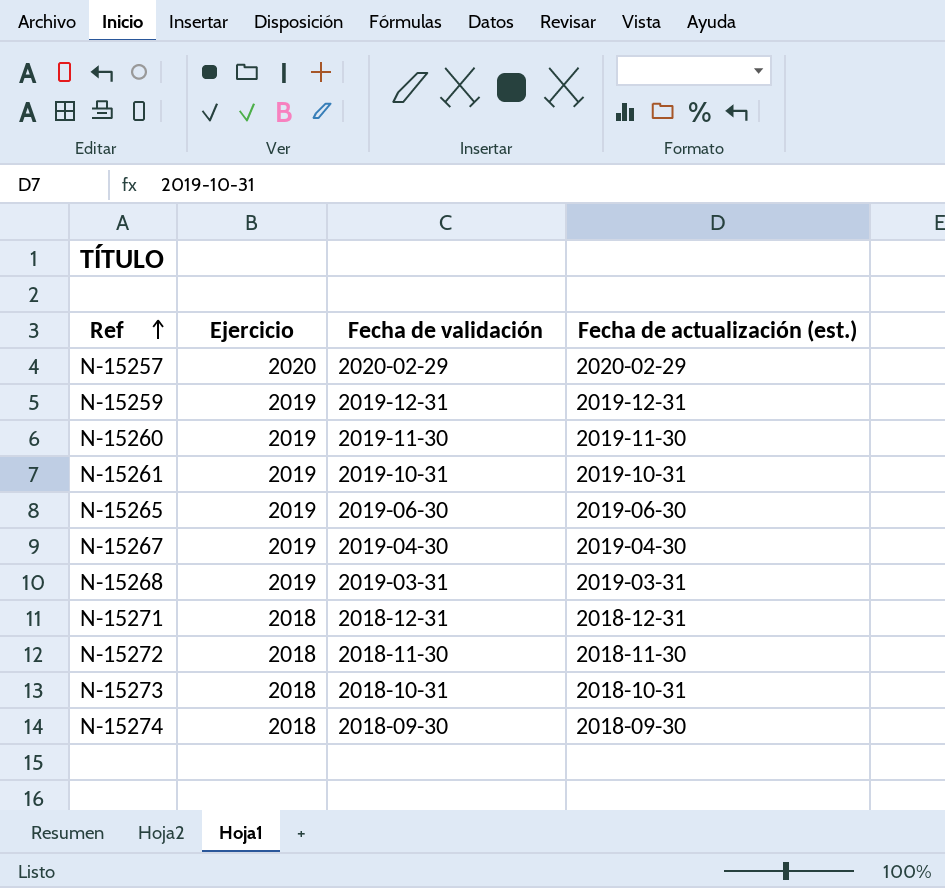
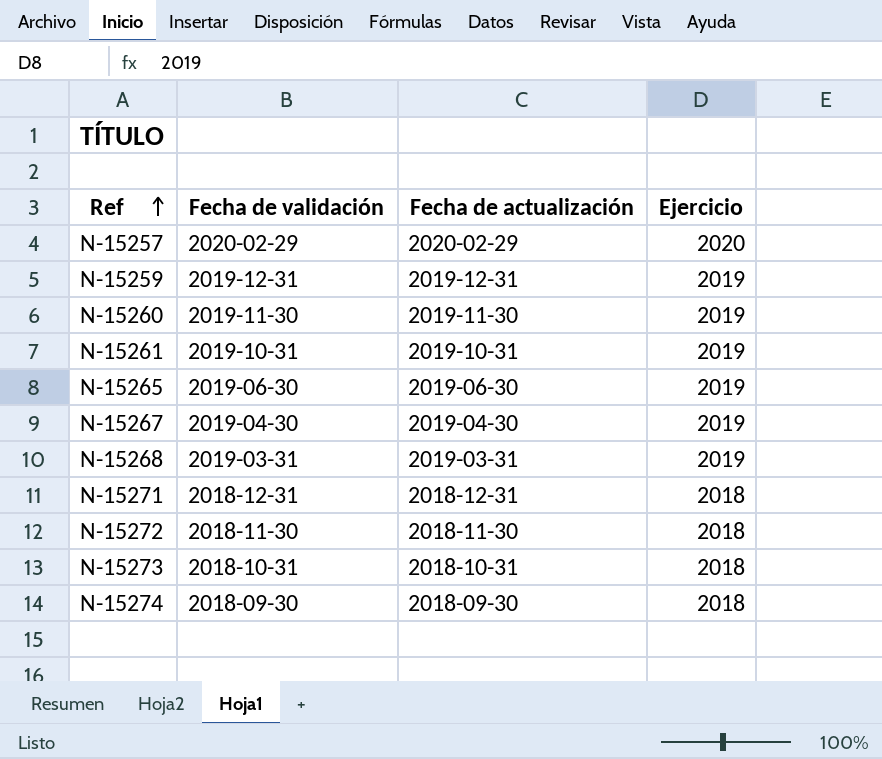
column name: Fecha de actualización (est.) -> Fecha de actualización
column Ejercicio | position: 2 -> 4

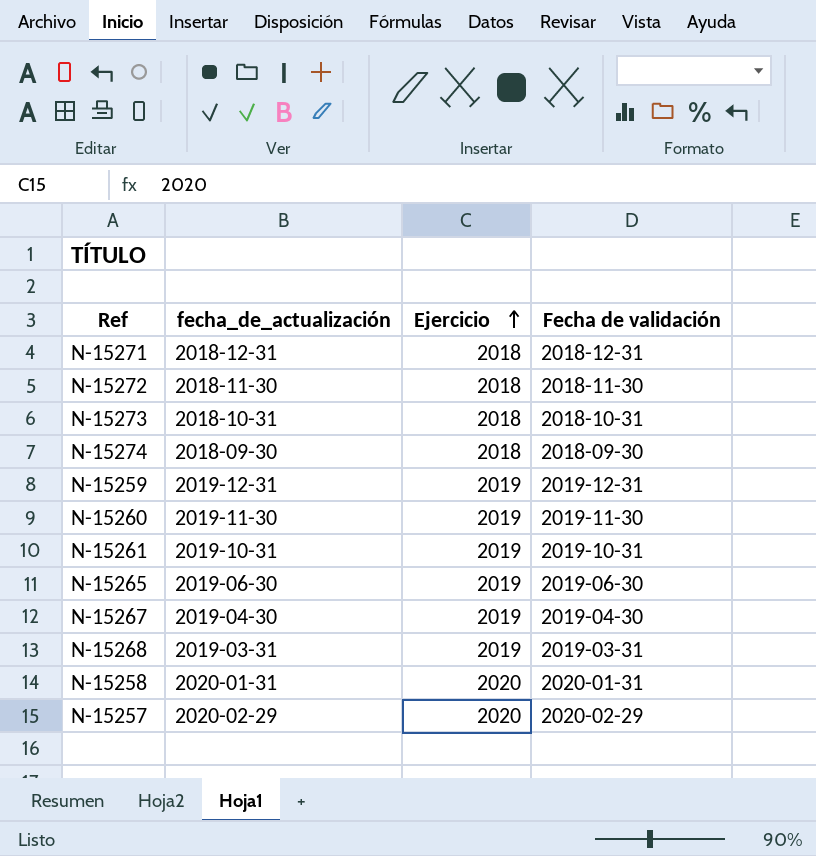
row order: Ref ascending -> Ejercicio ascending
column name: Fecha de actualización -> fecha_de_actualización
column Fecha de validación | position: 2 -> 4
row N-15258: none -> 2020-01-31 | 2020 | 2020-01-31

